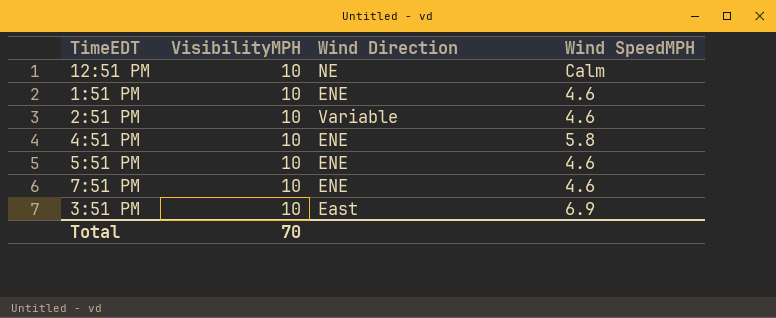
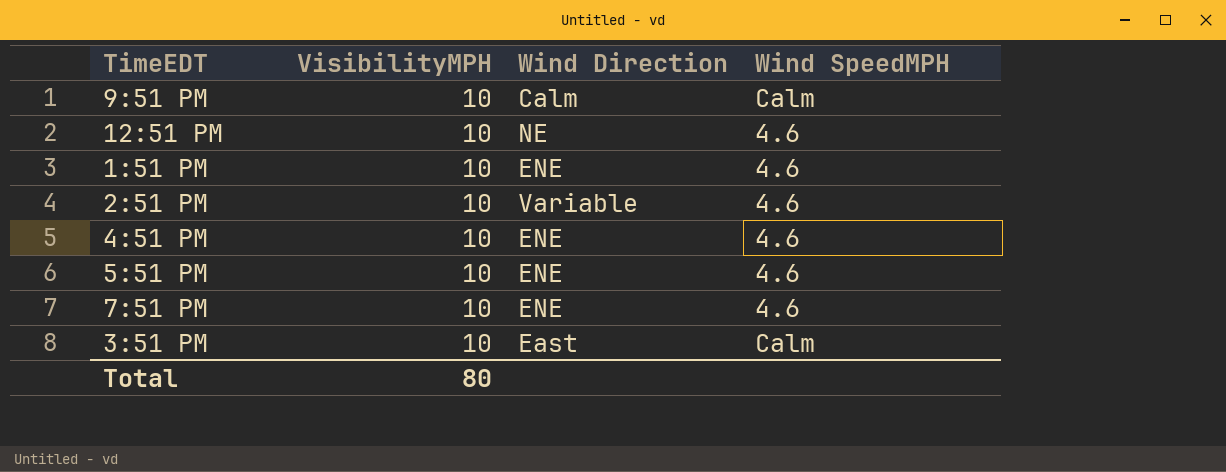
row 9:51 PM: none -> 10 | Calm | Calm
12:51 PM | Wind SpeedMPH: Calm -> 4.6
4:51 PM | Wind SpeedMPH: 5.8 -> 4.6
3:51 PM | Wind SpeedMPH: 6.9 -> Calm
Total | VisibilityMPH: 70 -> 80

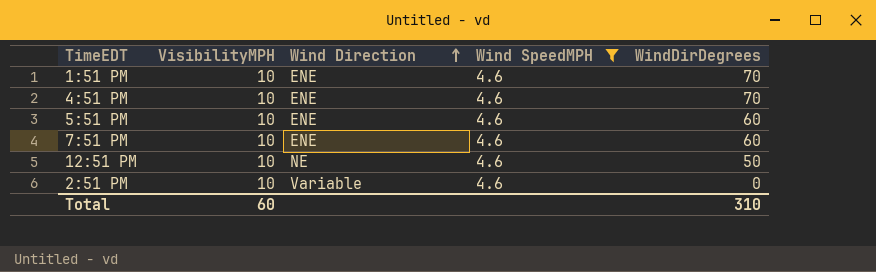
filter: none -> Wind SpeedMPH = 4.6
row order: none -> Wind Direction ascending
column WindDirDegrees | position: none -> 5
Total | VisibilityMPH: 80 -> 60

